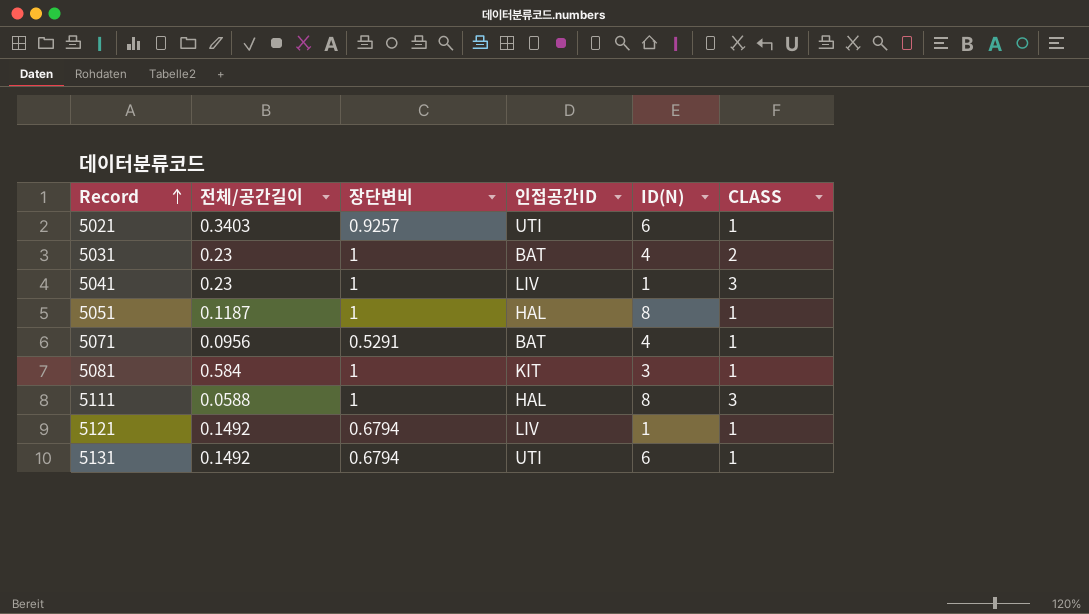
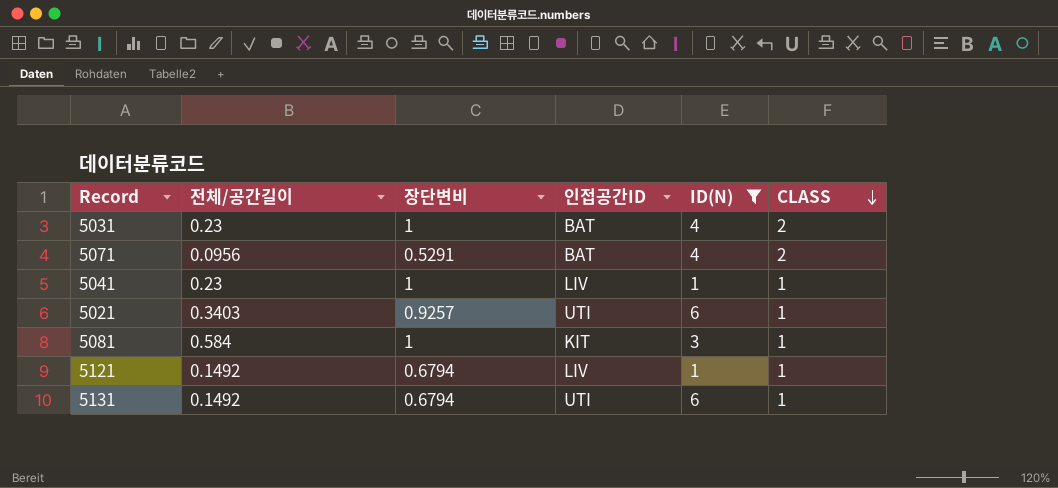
filter: none -> ID(N) != 8
row order: Record ascending -> CLASS descending
5071 | CLASS: 1 -> 2
5041 | CLASS: 3 -> 1

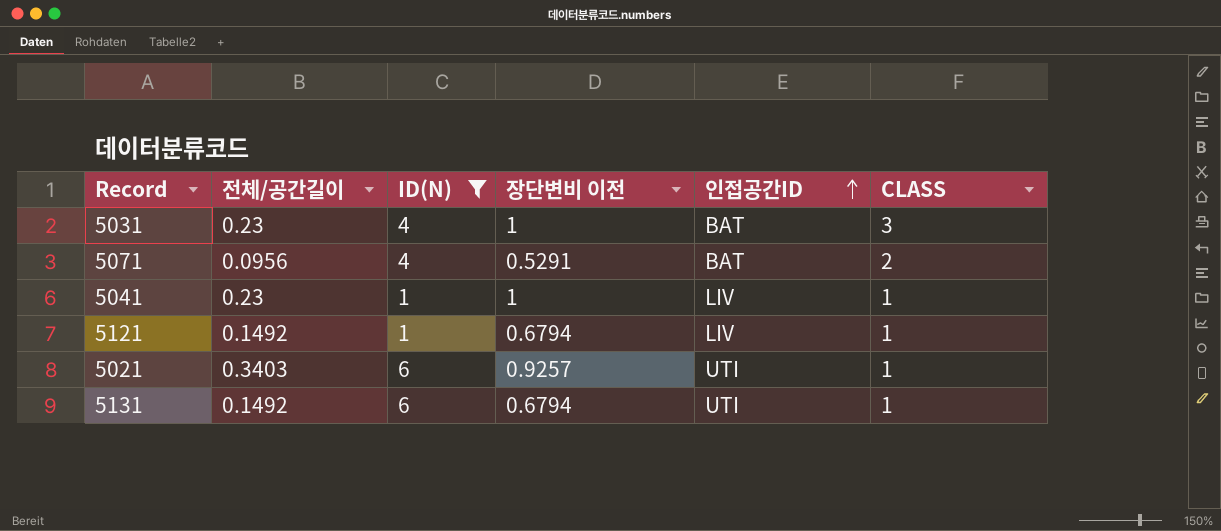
row order: CLASS descending -> 인접공간ID ascending
column ID(N) | position: 5 -> 3
column name: 장단변비 -> 장단변비 이전
row 5081: 0.584 | 1 | KIT | 3 | 1 -> none
5031 | CLASS: 2 -> 3

